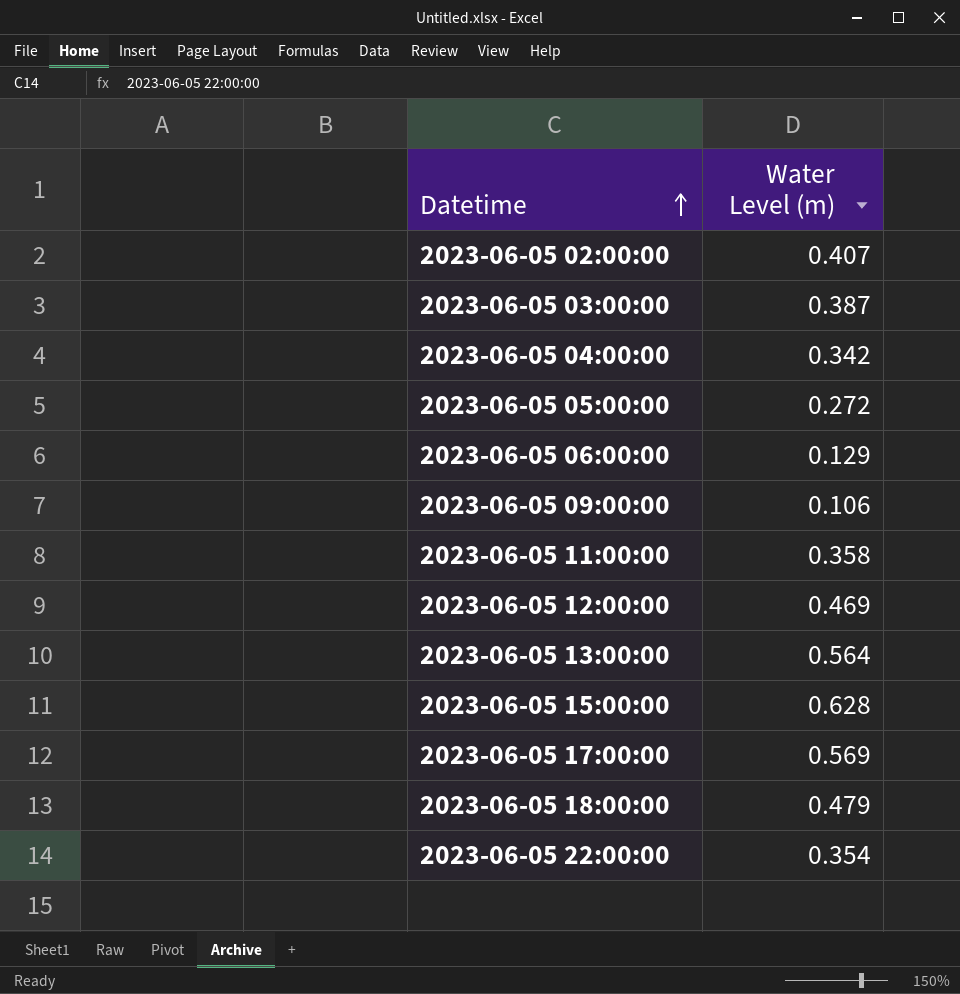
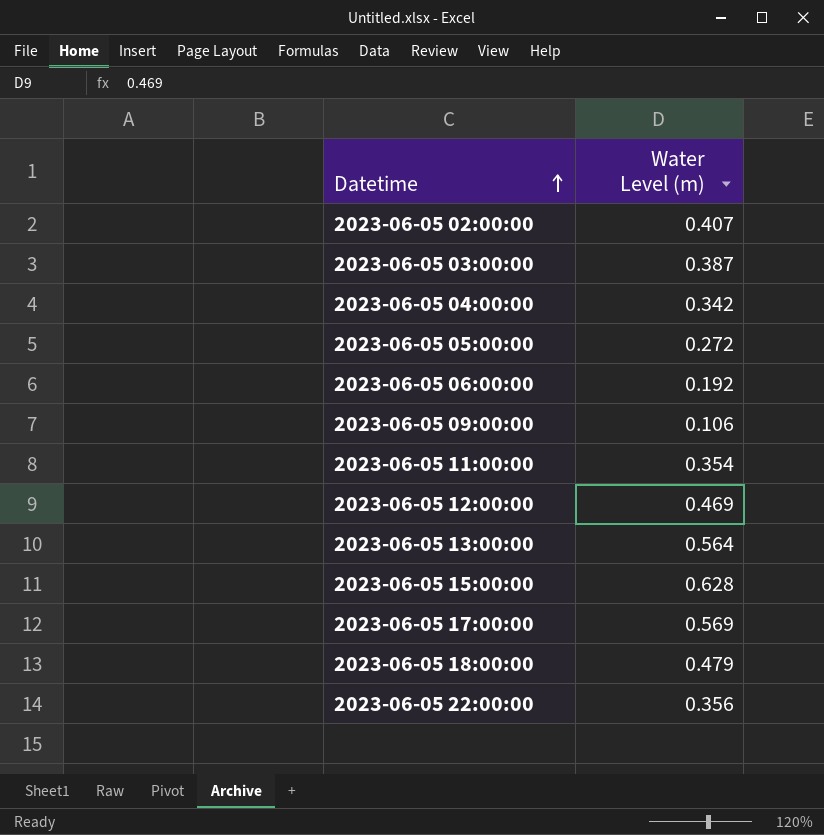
2023-06-05 06:00:00 | Water Level (m): 0.129 -> 0.192
2023-06-05 11:00:00 | Water Level (m): 0.358 -> 0.354
2023-06-05 22:00:00 | Water Level (m): 0.354 -> 0.356

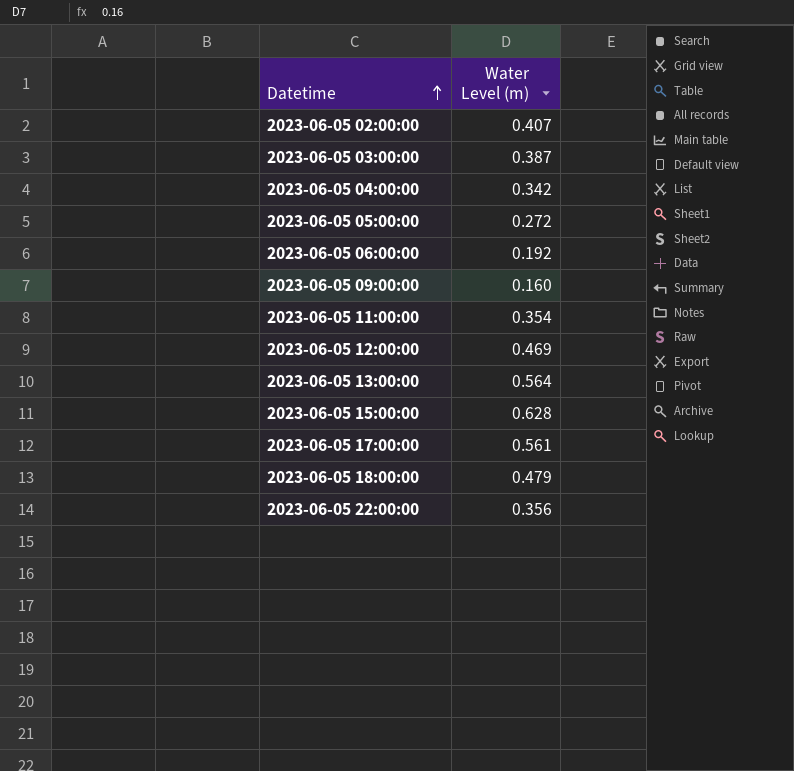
2023-06-05 09:00:00 | Water Level (m): 0.106 -> 0.160
2023-06-05 17:00:00 | Water Level (m): 0.569 -> 0.561

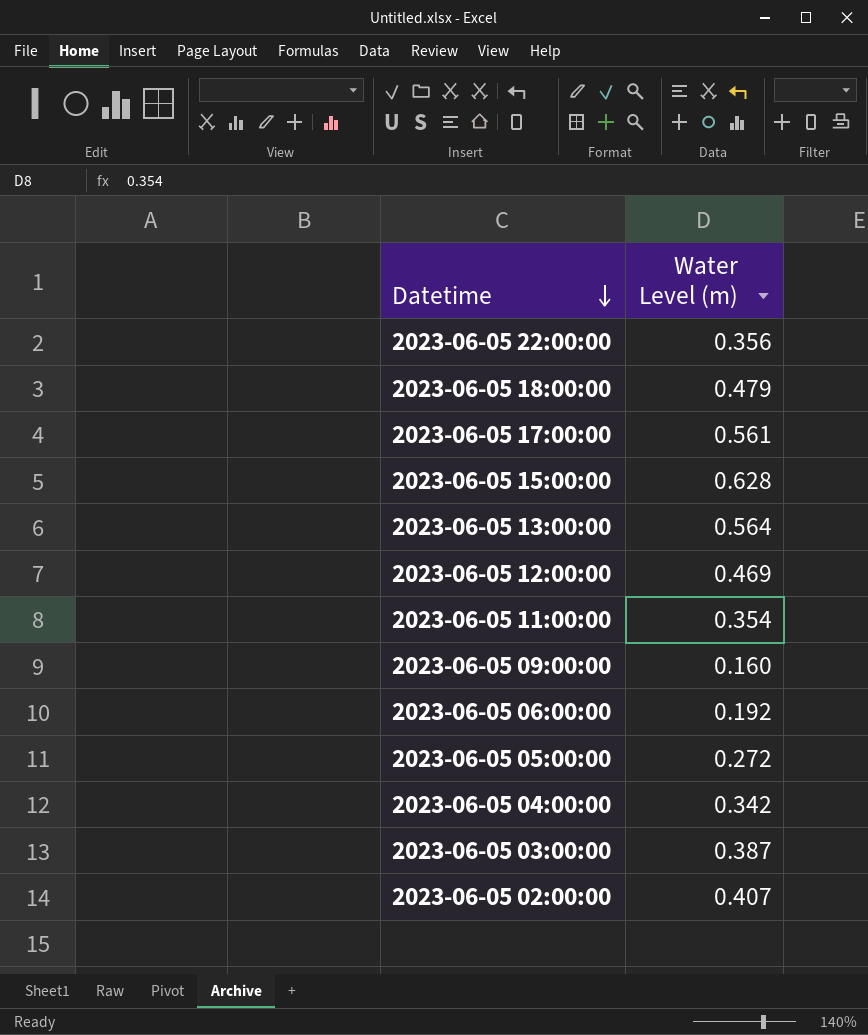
row order: Datetime ascending -> Datetime descending

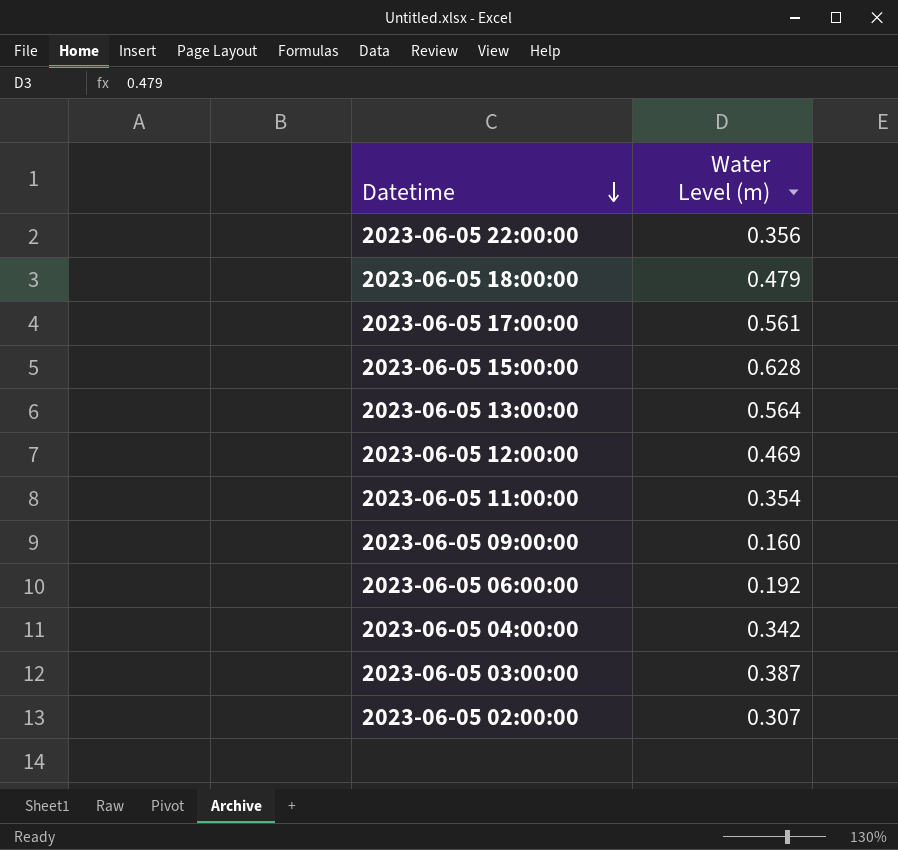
row 2023-06-05 05:00:00: 0.272 -> none
2023-06-05 02:00:00 | Water Level (m): 0.407 -> 0.307

